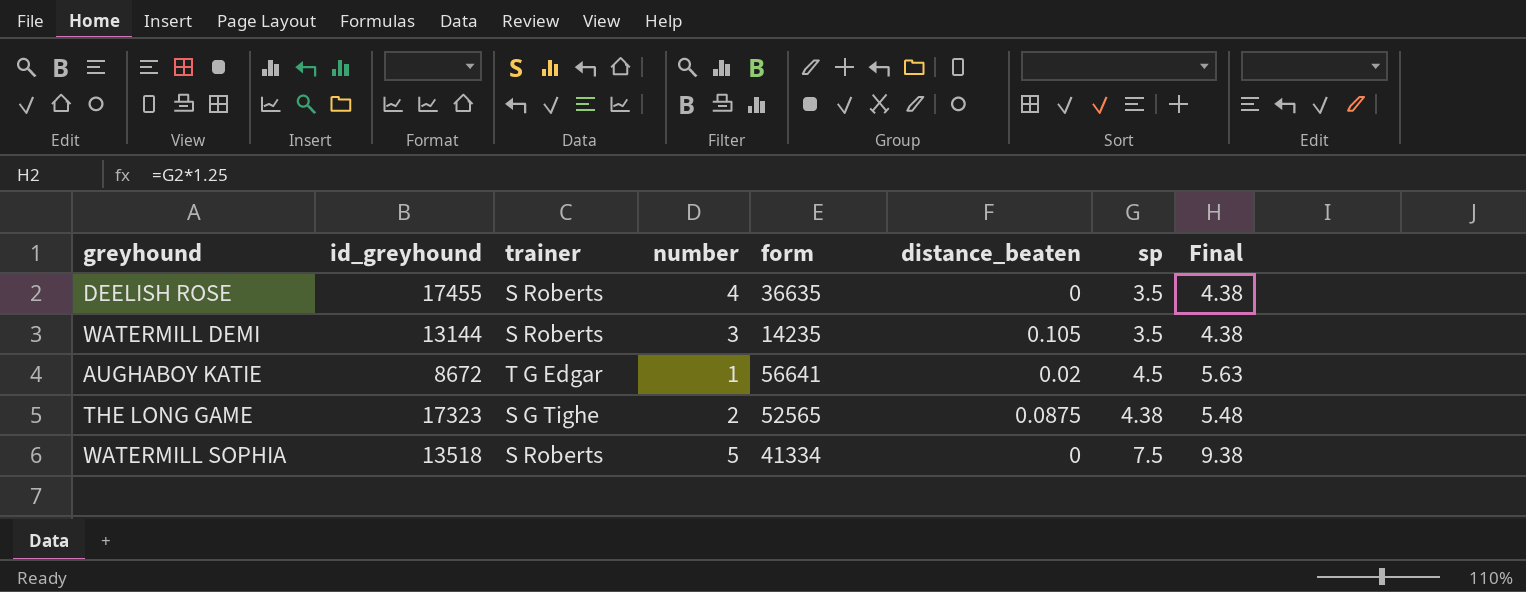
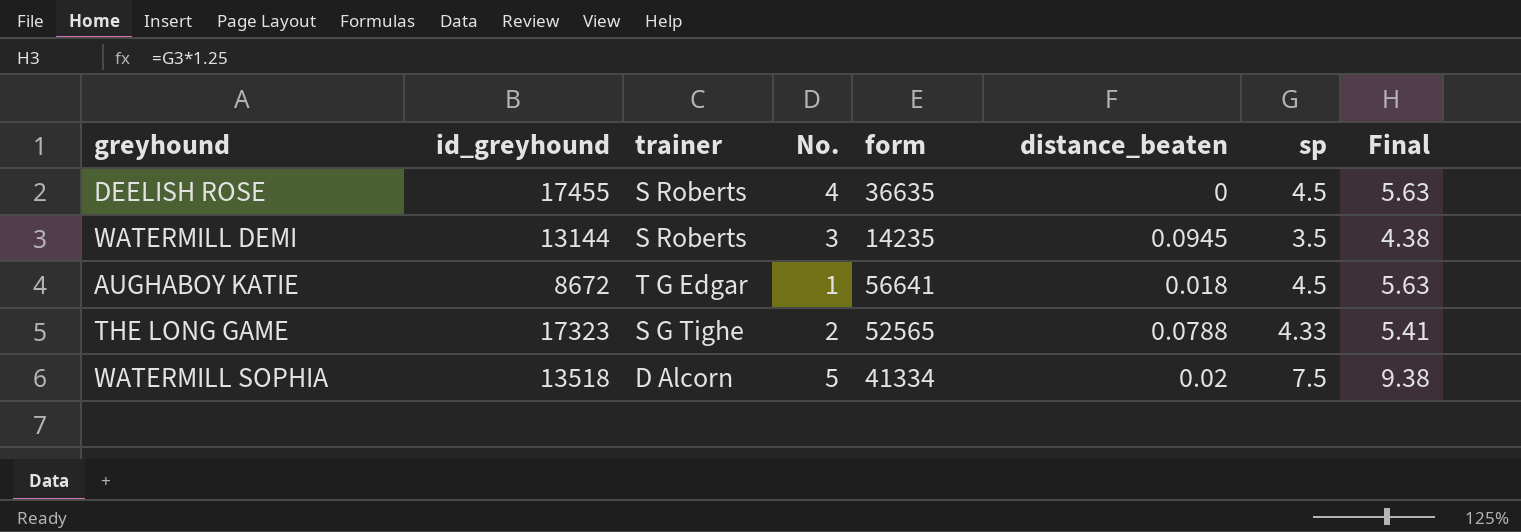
column name: number -> No.
DEELISH ROSE | sp: 3.5 -> 4.5
DEELISH ROSE | Final: 4.38 -> 5.63
WATERMILL DEMI | distance_beaten: 0.105 -> 0.0945
AUGHABOY KATIE | distance_beaten: 0.02 -> 0.018
THE LONG GAME | distance_beaten: 0.0875 -> 0.0788
THE LONG GAME | sp: 4.38 -> 4.33
THE LONG GAME | Final: 5.48 -> 5.41
WATERMILL SOPHIA | trainer: S Roberts -> D Alcorn
WATERMILL SOPHIA | distance_beaten: 0 -> 0.02

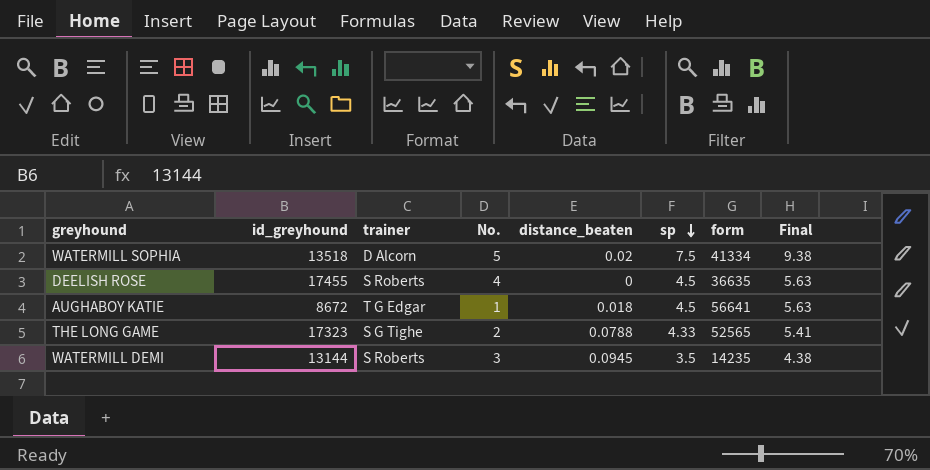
row order: none -> sp descending
column form | position: 5 -> 7

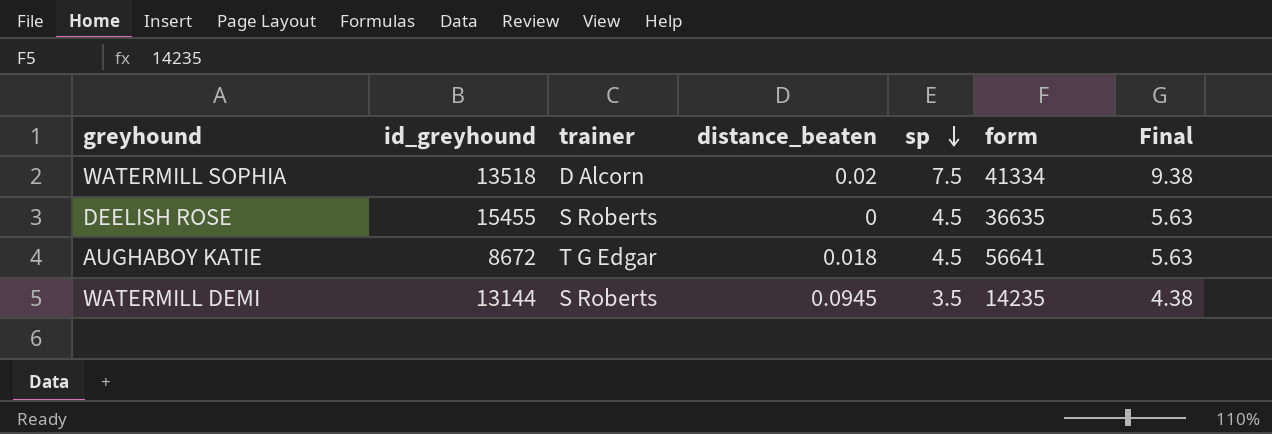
column No. | position: 4 -> none
row THE LONG GAME: 17323 | S G Tighe | 2 | 0.0788 | 4.33 | 52565 | 5.41 -> none
DEELISH ROSE | id_greyhound: 17455 -> 15455

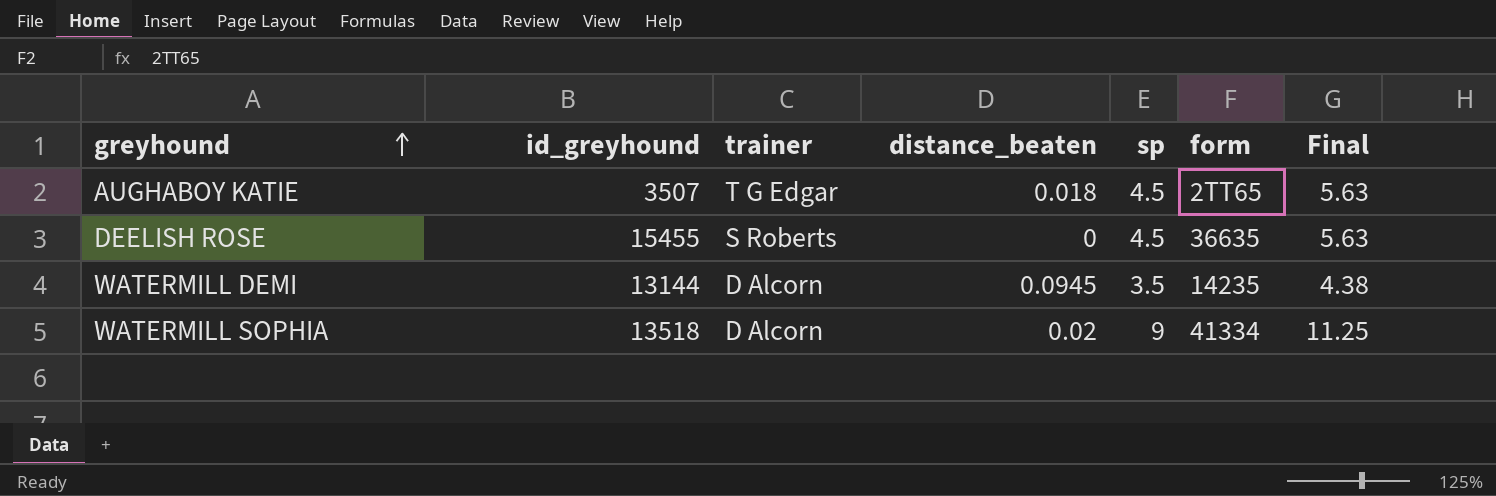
row order: sp descending -> greyhound ascending
AUGHABOY KATIE | id_greyhound: 8672 -> 3507
AUGHABOY KATIE | form: 56641 -> 2TT65
WATERMILL DEMI | trainer: S Roberts -> D Alcorn
WATERMILL SOPHIA | sp: 7.5 -> 9
WATERMILL SOPHIA | Final: 9.38 -> 11.25

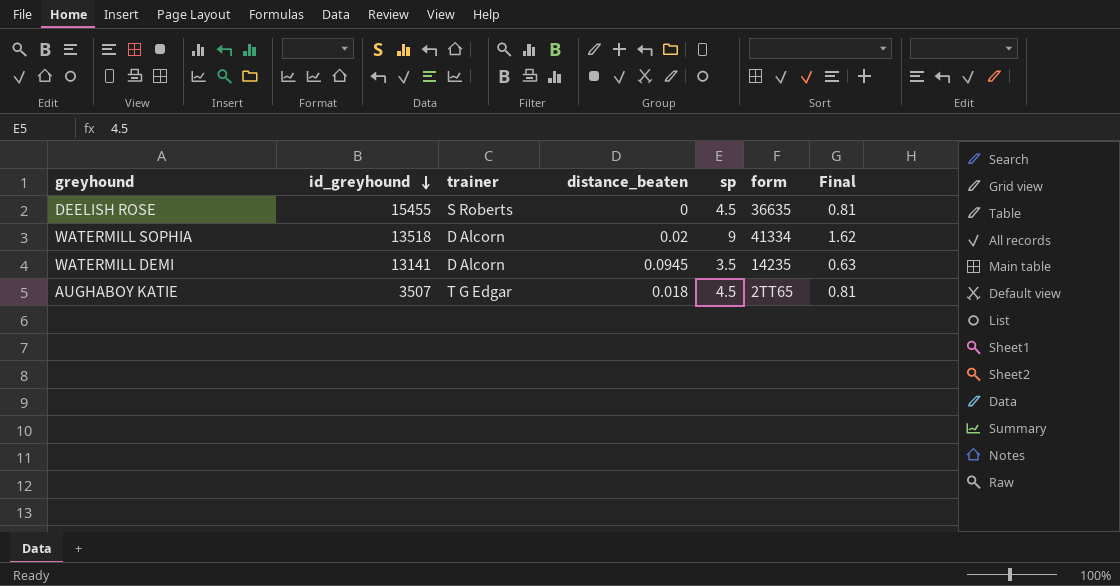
row order: greyhound ascending -> id_greyhound descending
column Final | formula: [sp] * 1.25 -> [sp] * 0.18
WATERMILL DEMI | id_greyhound: 13144 -> 13141

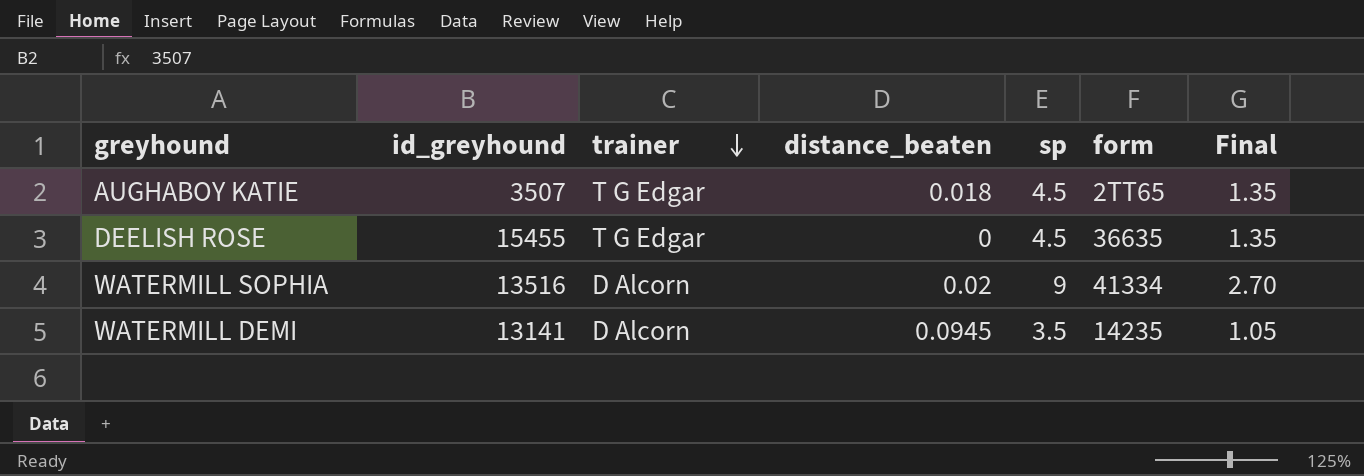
row order: id_greyhound descending -> trainer descending
column Final | formula: [sp] * 0.18 -> [sp] * 0.3
DEELISH ROSE | trainer: S Roberts -> T G Edgar
WATERMILL SOPHIA | id_greyhound: 13518 -> 13516

